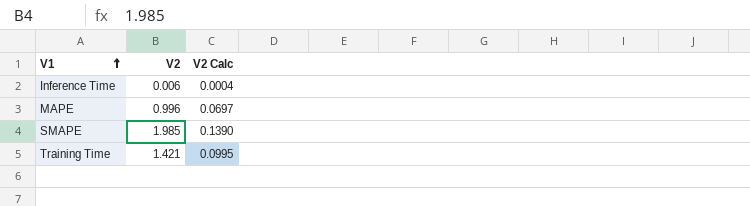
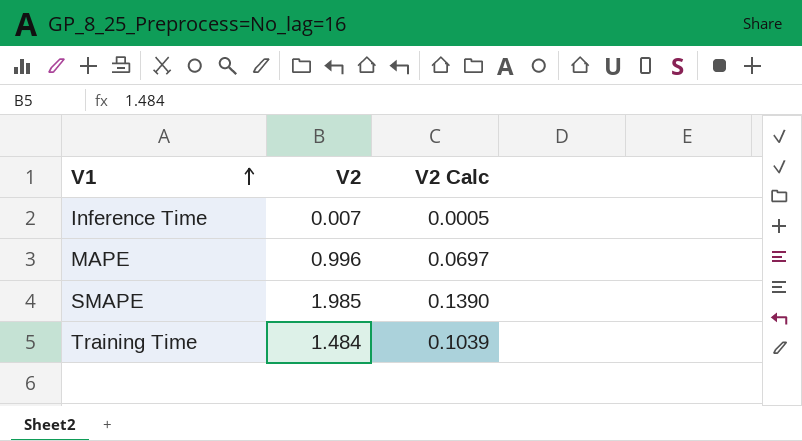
Inference Time | V2: 0.006 -> 0.007
Inference Time | V2 Calc: 0.0004 -> 0.0005
Training Time | V2: 1.421 -> 1.484
Training Time | V2 Calc: 0.0995 -> 0.1039

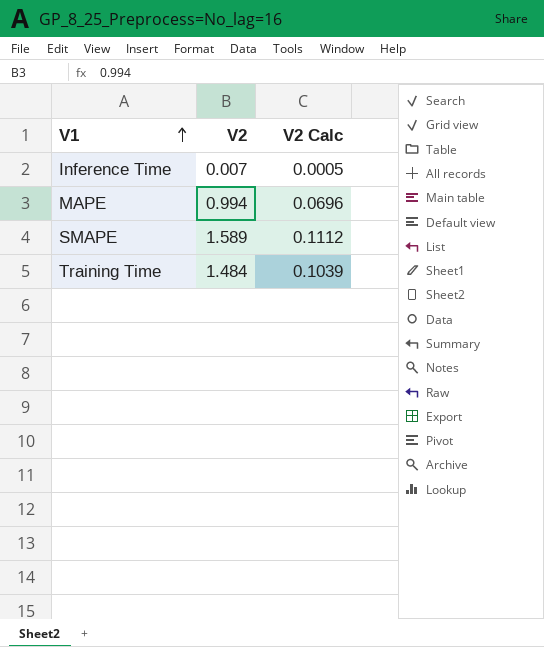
MAPE | V2: 0.996 -> 0.994
MAPE | V2 Calc: 0.0697 -> 0.0696
SMAPE | V2: 1.985 -> 1.589
SMAPE | V2 Calc: 0.1390 -> 0.1112

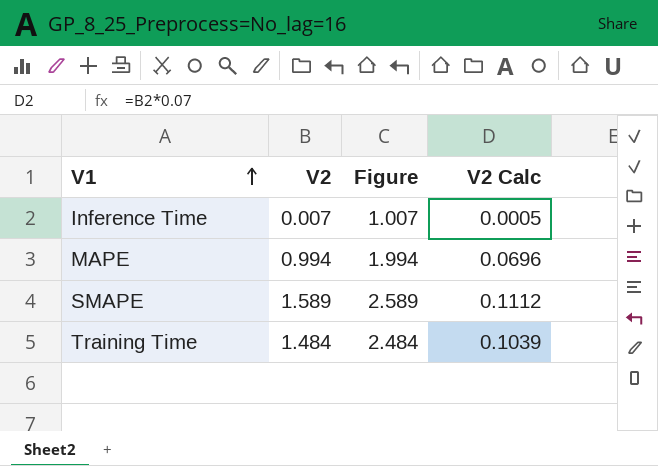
column Figure | formula: none -> [V2] + 1

